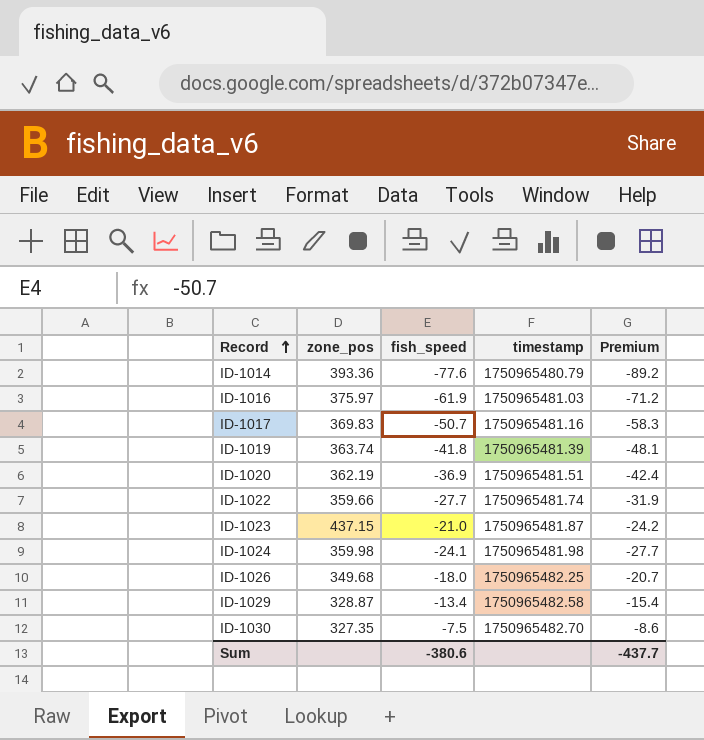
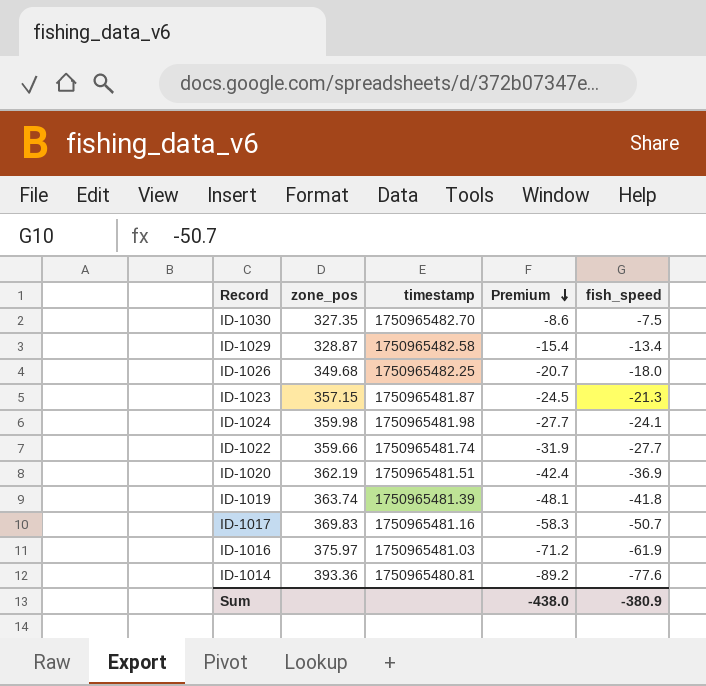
row order: Record ascending -> Premium descending
column fish_speed | position: 3 -> 5
ID-1023 | zone_pos: 437.15 -> 357.15
ID-1023 | Premium: -24.2 -> -24.5
ID-1023 | fish_speed: -21.0 -> -21.3
ID-1014 | timestamp: 1750965480.79 -> 1750965480.81
Sum | Premium: -437.7 -> -438.0
Sum | fish_speed: -380.6 -> -380.9

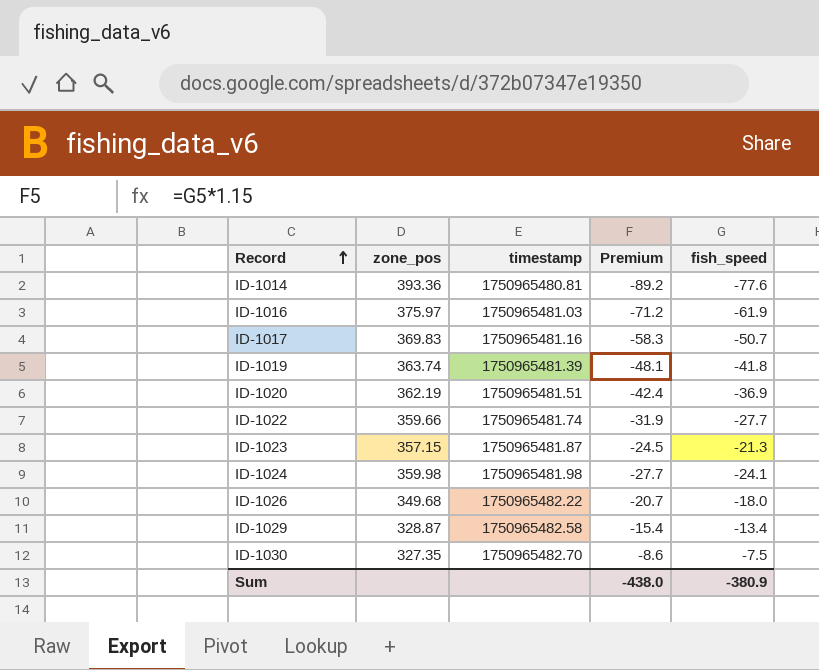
row order: Premium descending -> Record ascending
ID-1026 | timestamp: 1750965482.25 -> 1750965482.22

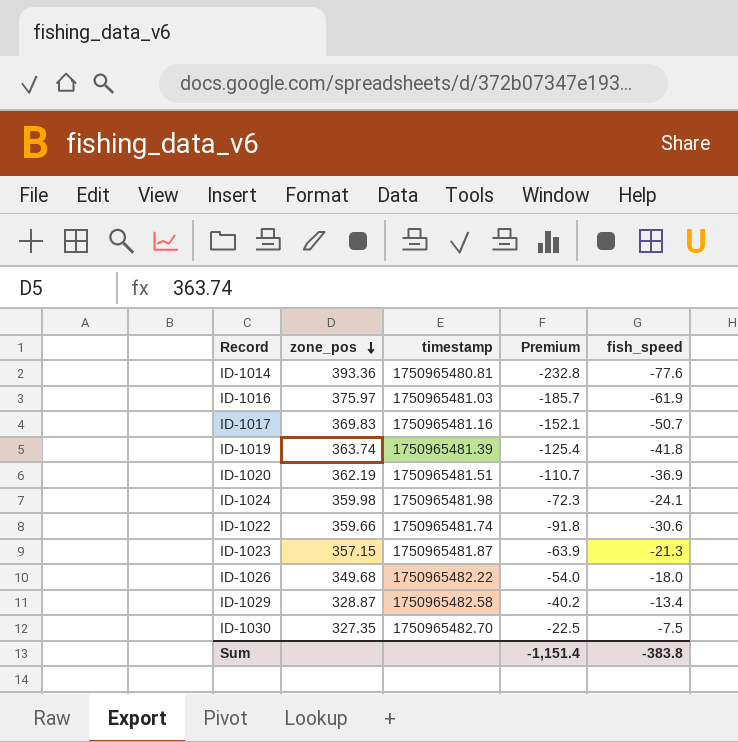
row order: Record ascending -> zone_pos descending
column Premium | formula: [fish_speed] * 1.15 -> [fish_speed] * 3
ID-1022 | fish_speed: -27.7 -> -30.6
Sum | Premium: -438.0 -> -1,151.4
Sum | fish_speed: -380.9 -> -383.8

